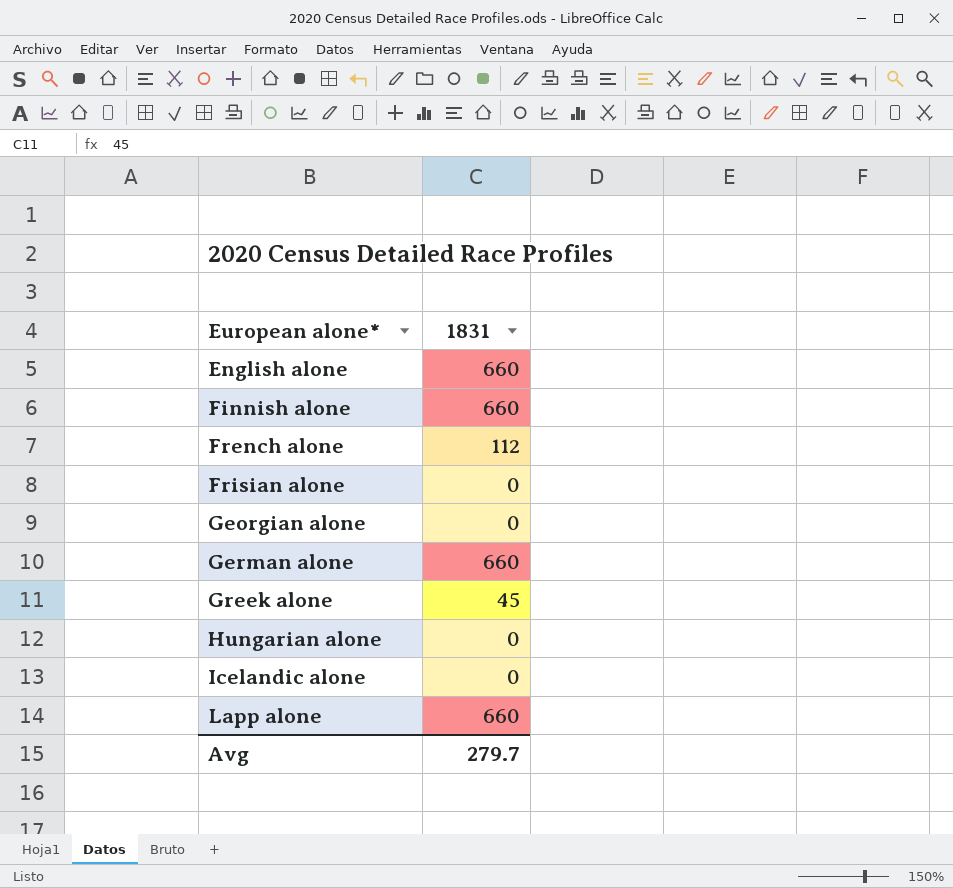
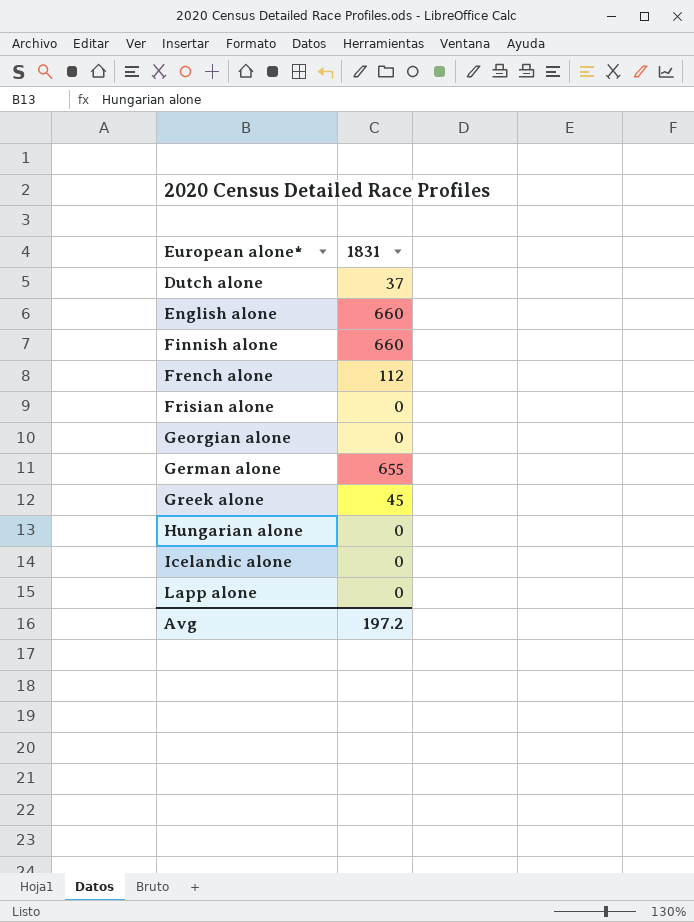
row Dutch alone: none -> 37
German alone | 1831: 660 -> 655
Lapp alone | 1831: 660 -> 0
Avg | 1831: 279.7 -> 197.2

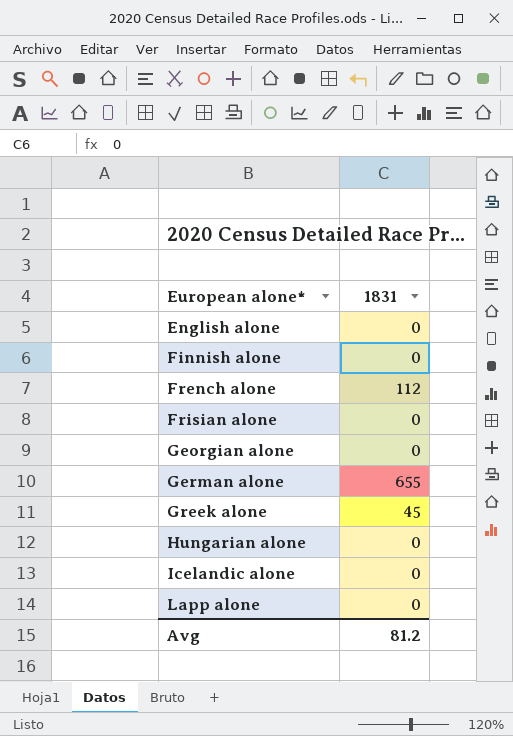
row Dutch alone: 37 -> none
English alone | 1831: 660 -> 0
Finnish alone | 1831: 660 -> 0
Avg | 1831: 197.2 -> 81.2

